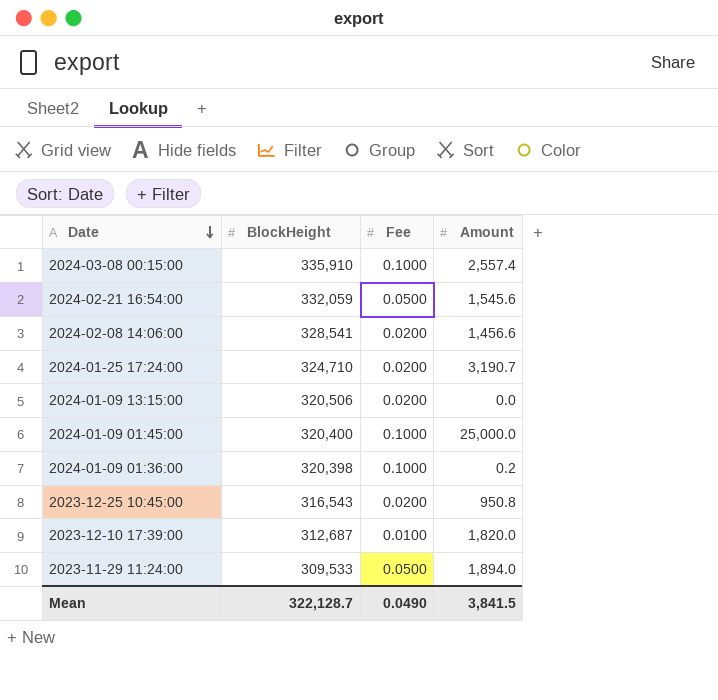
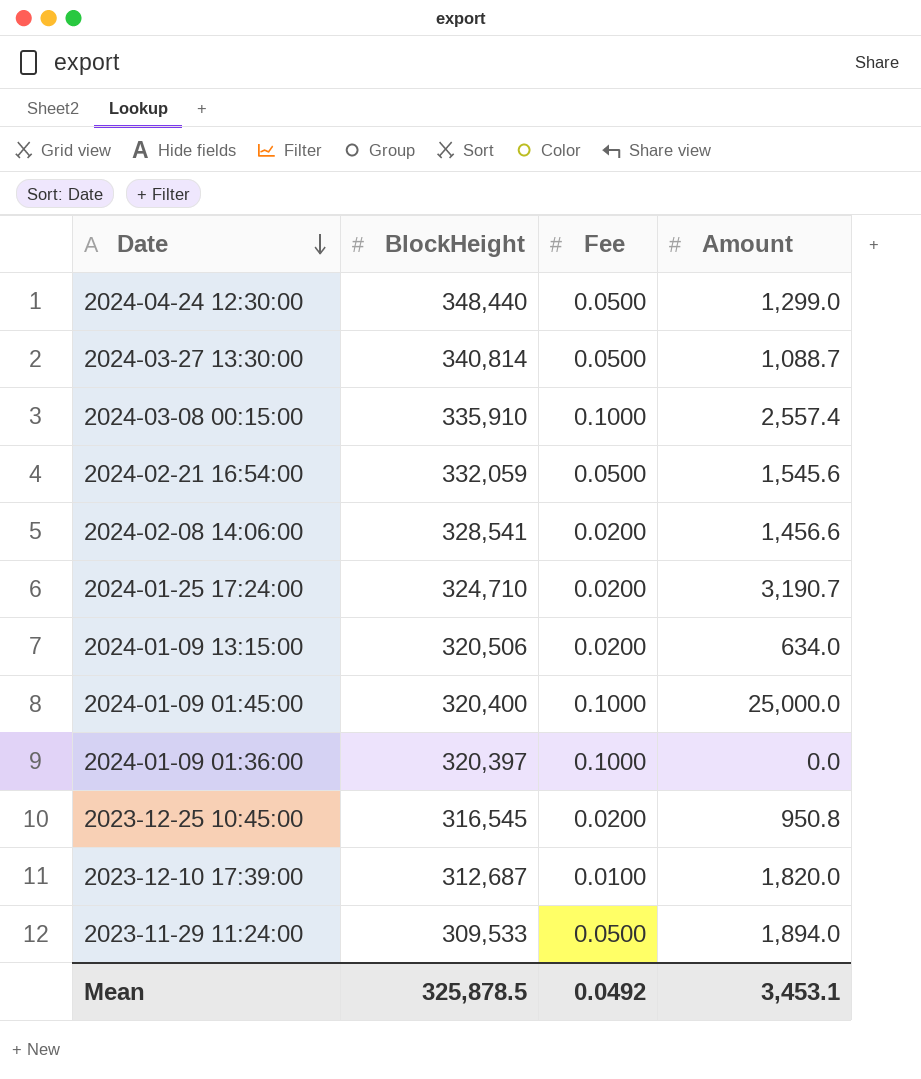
row 2024-04-24 12:30:00: none -> 348,440 | 0.0500 | 1,299.0
row 2024-03-27 13:30:00: none -> 340,814 | 0.0500 | 1,088.7
2024-01-09 13:15:00 | Amount: 0.0 -> 634.0
2024-01-09 01:36:00 | BlockHeight: 320,398 -> 320,397
2024-01-09 01:36:00 | Amount: 0.2 -> 0.0
2023-12-25 10:45:00 | BlockHeight: 316,543 -> 316,545
Mean | BlockHeight: 322,128.7 -> 325,878.5
Mean | Fee: 0.0490 -> 0.0492
Mean | Amount: 3,841.5 -> 3,453.1

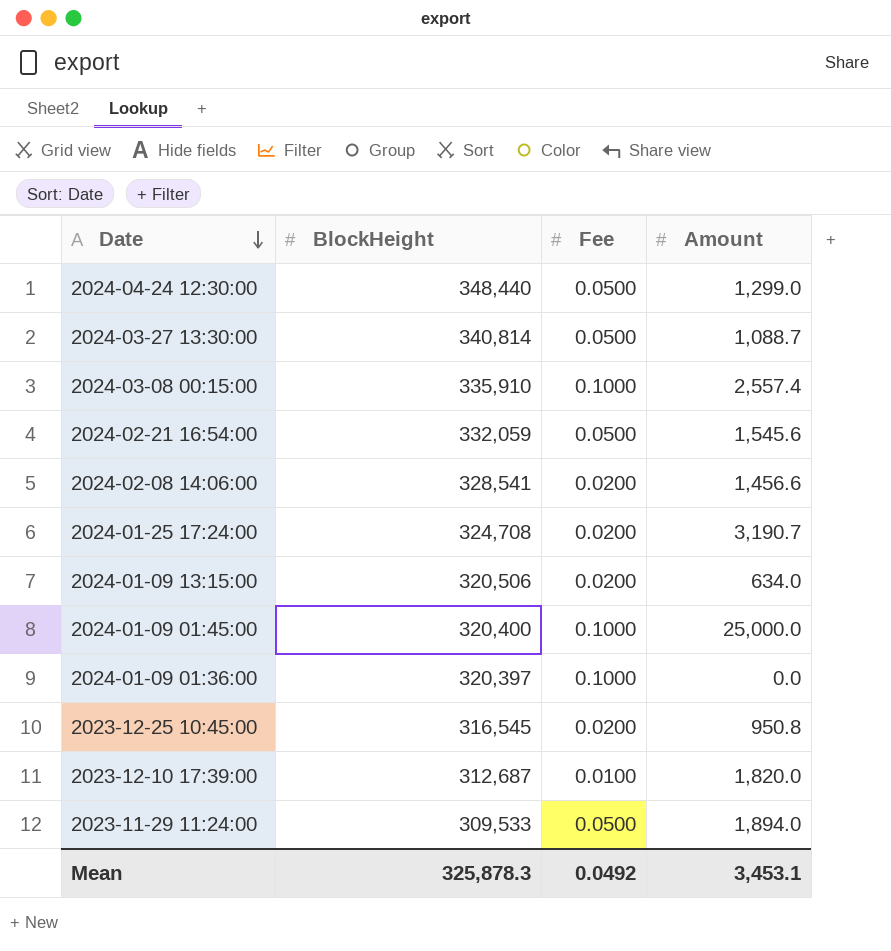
2024-01-25 17:24:00 | BlockHeight: 324,710 -> 324,708
Mean | BlockHeight: 325,878.5 -> 325,878.3

